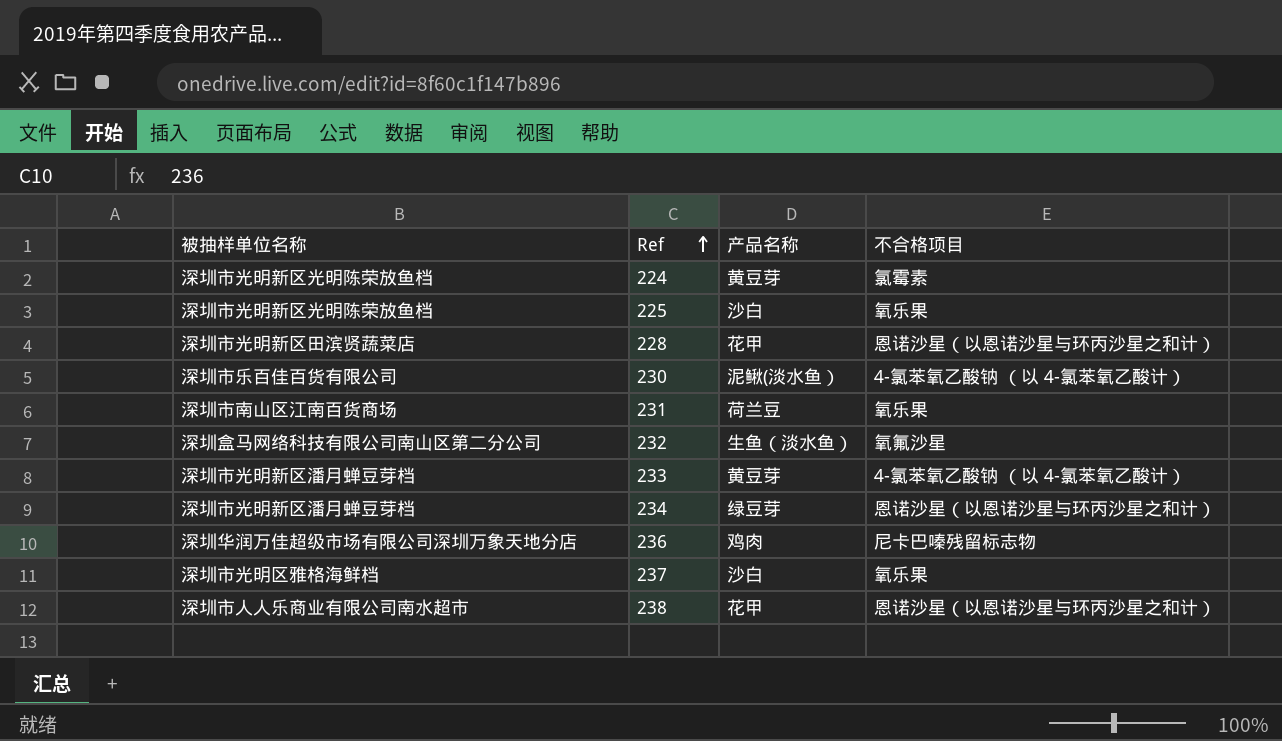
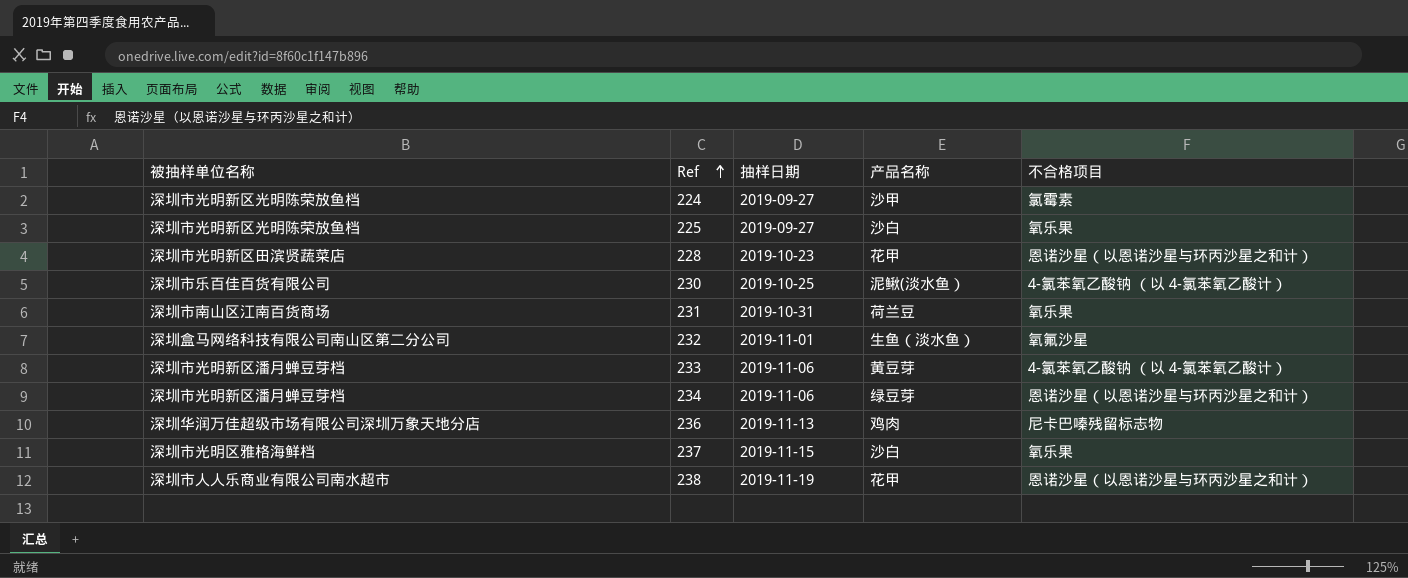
column 抽样日期 | position: none -> 3
224 | 产品名称: 黄豆芽 -> 沙甲

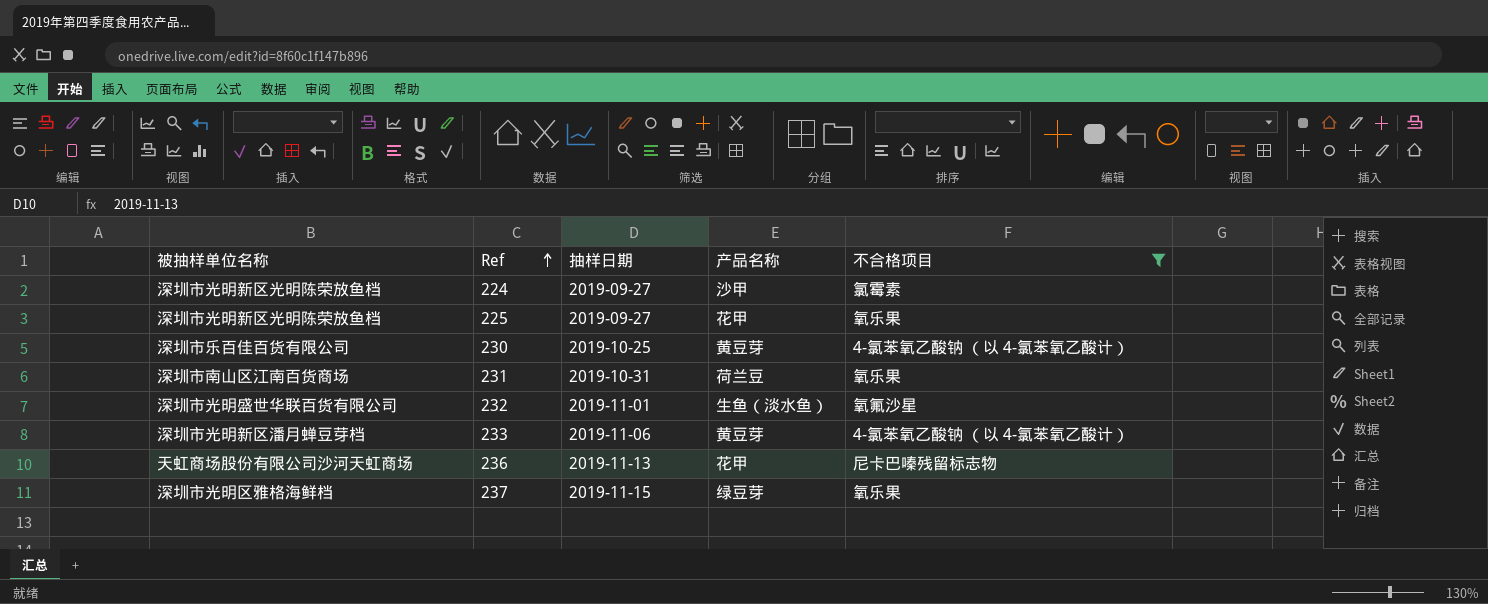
filter: none -> 不合格项目 != 恩诺沙星（以恩诺沙星与环丙沙星之和计）
225 | 产品名称: 沙白 -> 花甲
230 | 产品名称: 泥鳅(淡水鱼） -> 黄豆芽
232 | 被抽样单位名称: 深圳盒马网络科技有限公司南山区第二分公司 -> 深圳市光明盛世华联百货有限公司
236 | 被抽样单位名称: 深圳华润万佳超级市场有限公司深圳万象天地分店 -> 天虹商场股份有限公司沙河天虹商场
236 | 产品名称: 鸡肉 -> 花甲
237 | 产品名称: 沙白 -> 绿豆芽

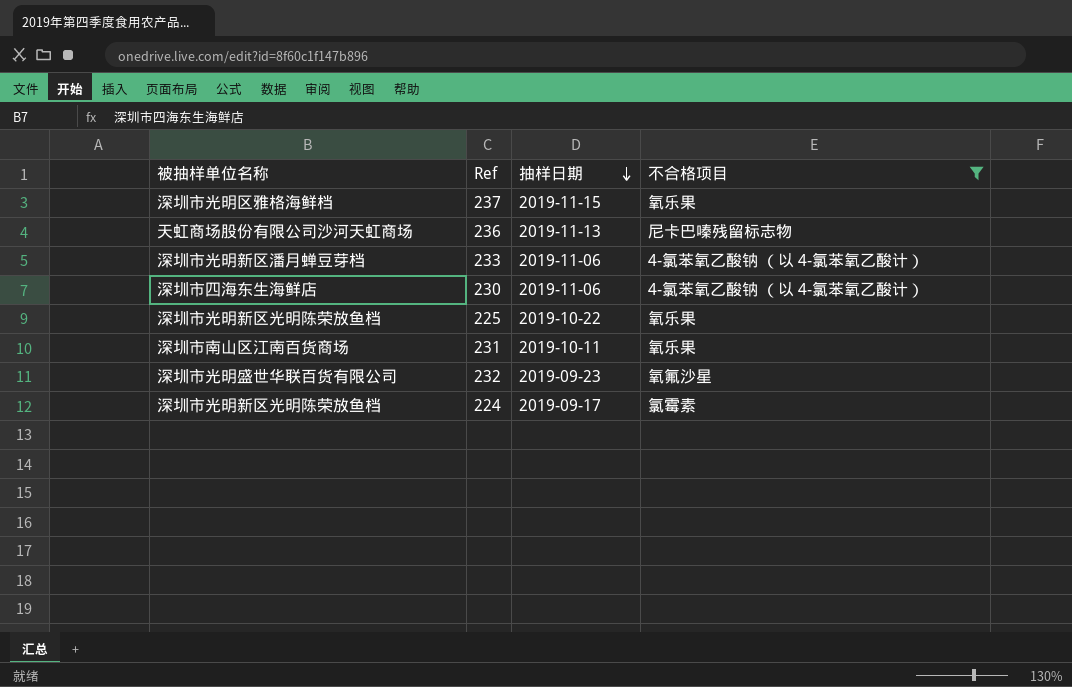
row order: Ref ascending -> 抽样日期 descending
column 产品名称 | position: 4 -> none
230 | 被抽样单位名称: 深圳市乐百佳百货有限公司 -> 深圳市四海东生海鲜店
230 | 抽样日期: 2019-10-25 -> 2019-11-06
225 | 抽样日期: 2019-09-27 -> 2019-10-22
231 | 抽样日期: 2019-10-31 -> 2019-10-11
232 | 抽样日期: 2019-11-01 -> 2019-09-23
224 | 抽样日期: 2019-09-27 -> 2019-09-17

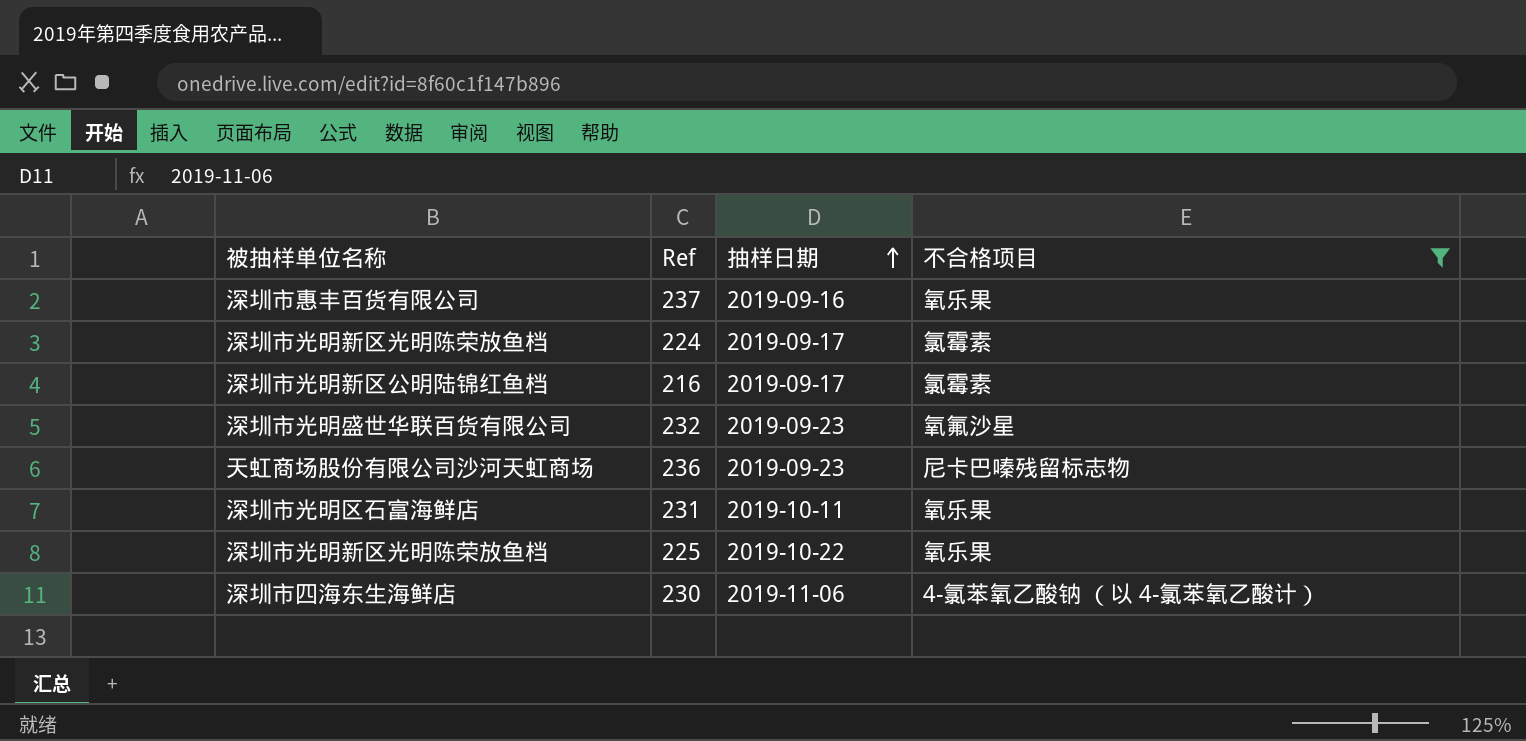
row order: 抽样日期 descending -> 抽样日期 ascending
row 233: 深圳市光明新区潘月蝉豆芽档 | 2019-11-06 | 4-氯苯氧乙酸钠 （以 4-氯苯氧乙酸计） -> none
237 | 被抽样单位名称: 深圳市光明区雅格海鲜档 -> 深圳市惠丰百货有限公司
237 | 抽样日期: 2019-11-15 -> 2019-09-16
row 216: none -> 深圳市光明新区公明陆锦红鱼档 | 2019-09-17 | 氯霉素
236 | 抽样日期: 2019-11-13 -> 2019-09-23
231 | 被抽样单位名称: 深圳市南山区江南百货商场 -> 深圳市光明区石富海鲜店

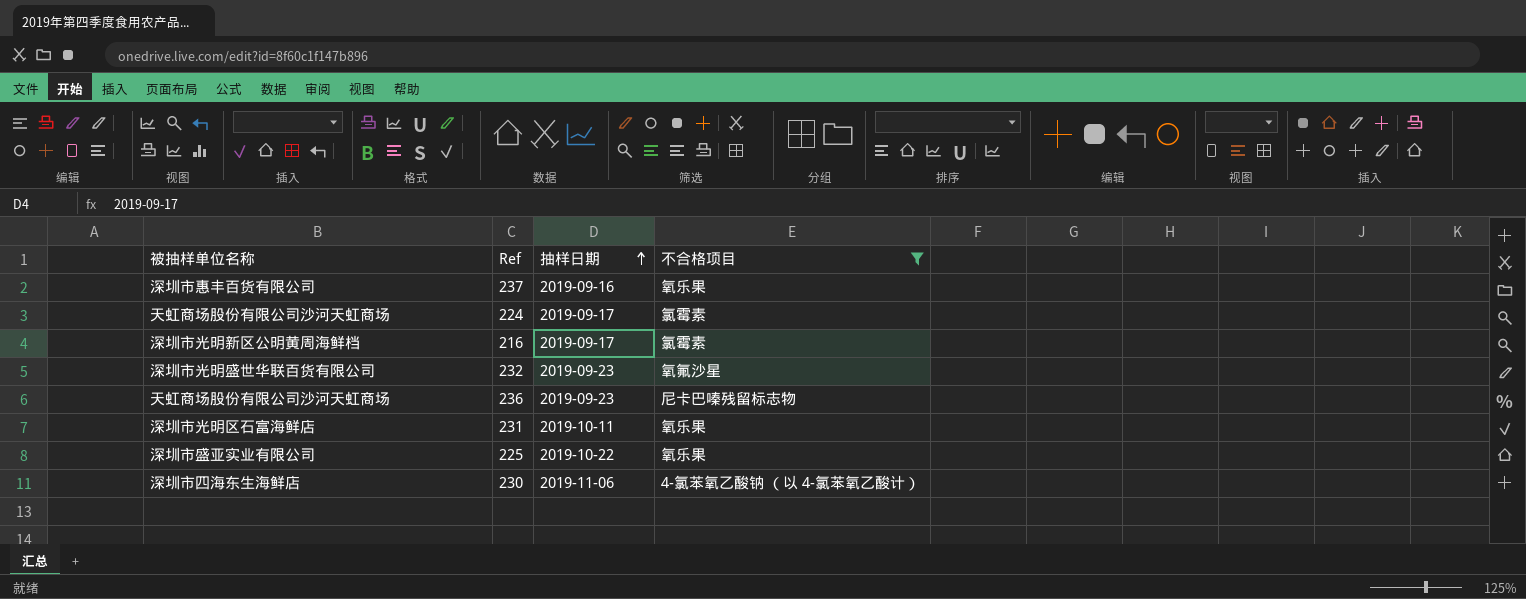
224 | 被抽样单位名称: 深圳市光明新区光明陈荣放鱼档 -> 天虹商场股份有限公司沙河天虹商场
216 | 被抽样单位名称: 深圳市光明新区公明陆锦红鱼档 -> 深圳市光明新区公明黄周海鲜档
225 | 被抽样单位名称: 深圳市光明新区光明陈荣放鱼档 -> 深圳市盛亚实业有限公司

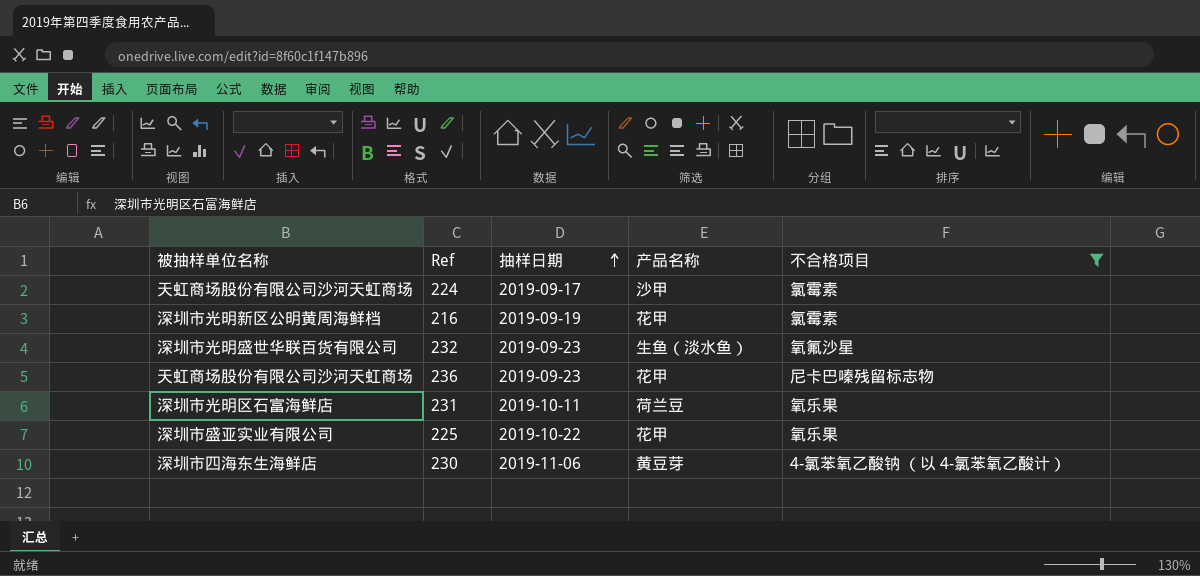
column 产品名称 | position: none -> 4
row 237: 深圳市惠丰百货有限公司 | 2019-09-16 | 氧乐果 -> none
216 | 抽样日期: 2019-09-17 -> 2019-09-19

